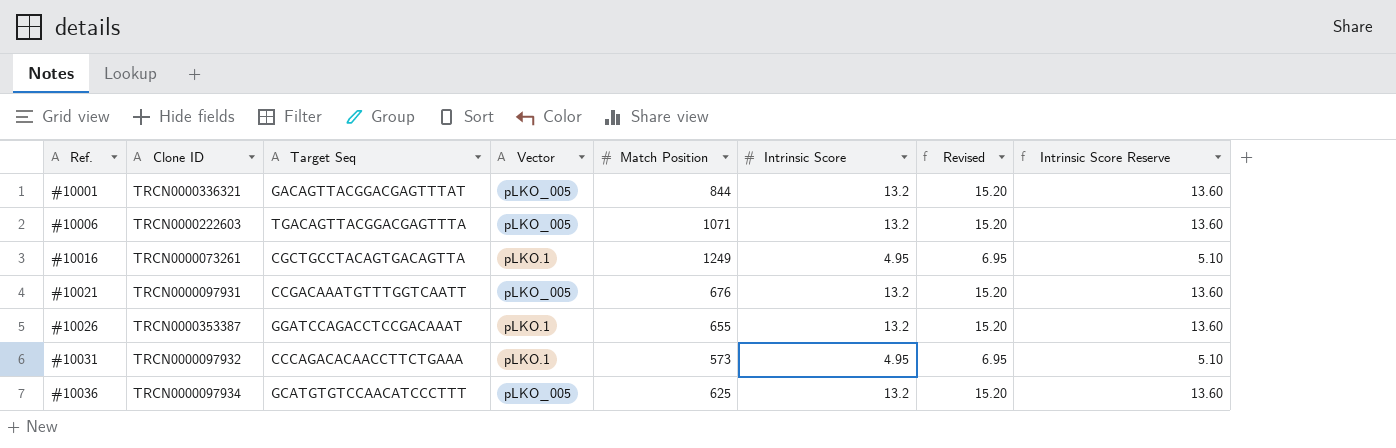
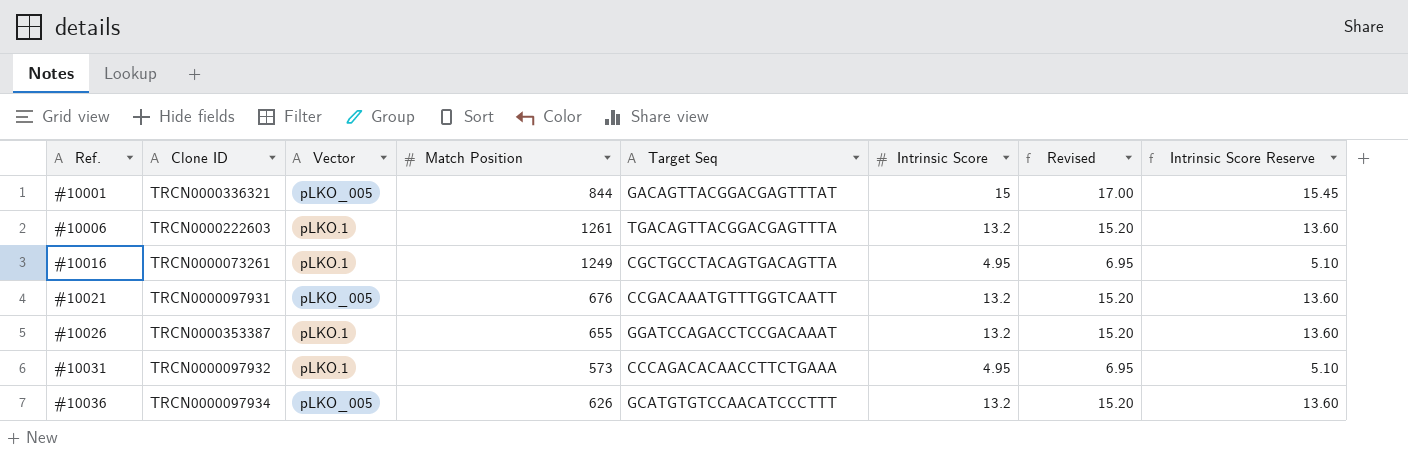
column Target Seq | position: 3 -> 5
#10001 | Intrinsic Score: 13.2 -> 15
#10001 | Revised: 15.20 -> 17.00
#10001 | Intrinsic Score Reserve: 13.60 -> 15.45
#10006 | Vector: pLKO_005 -> pLKO.1
#10006 | Match Position: 1071 -> 1261
#10036 | Match Position: 625 -> 626

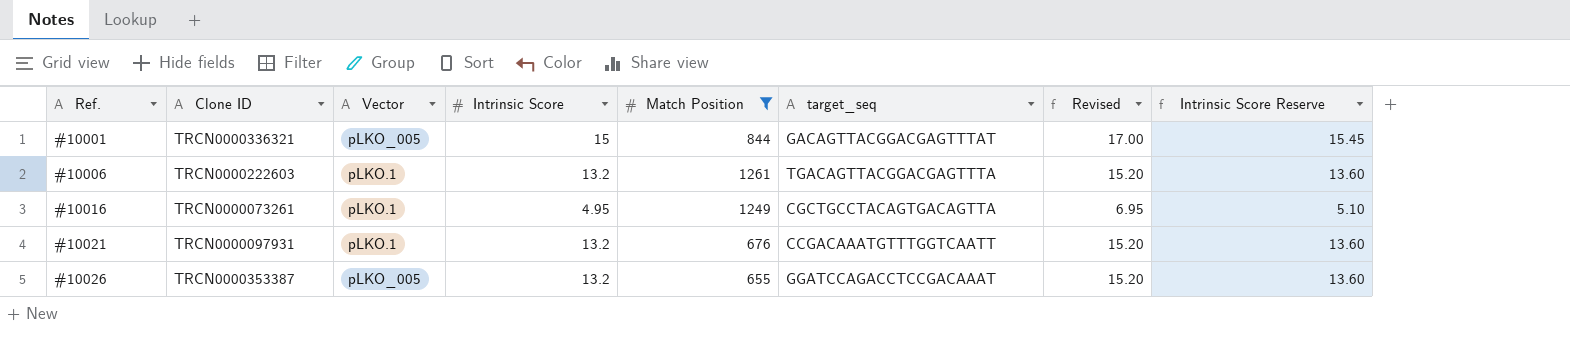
filter: none -> Match Position >= 655
column Intrinsic Score | position: 6 -> 4
column name: Target Seq -> target_seq
#10021 | Vector: pLKO_005 -> pLKO.1
#10026 | Vector: pLKO.1 -> pLKO_005

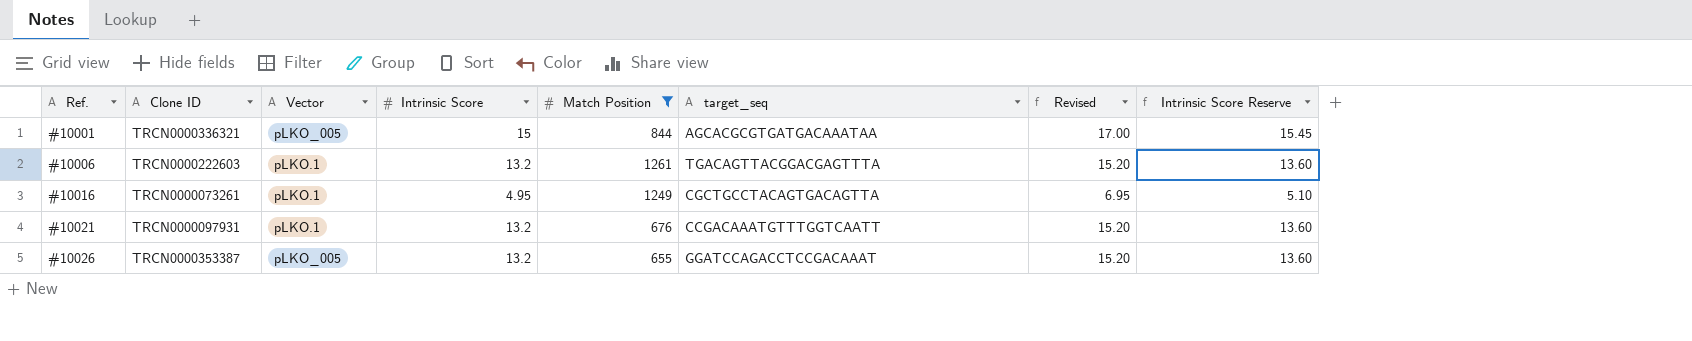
#10001 | target_seq: GACAGTTACGGACGAGTTTAT -> AGCACGCGTGATGACAAATAA

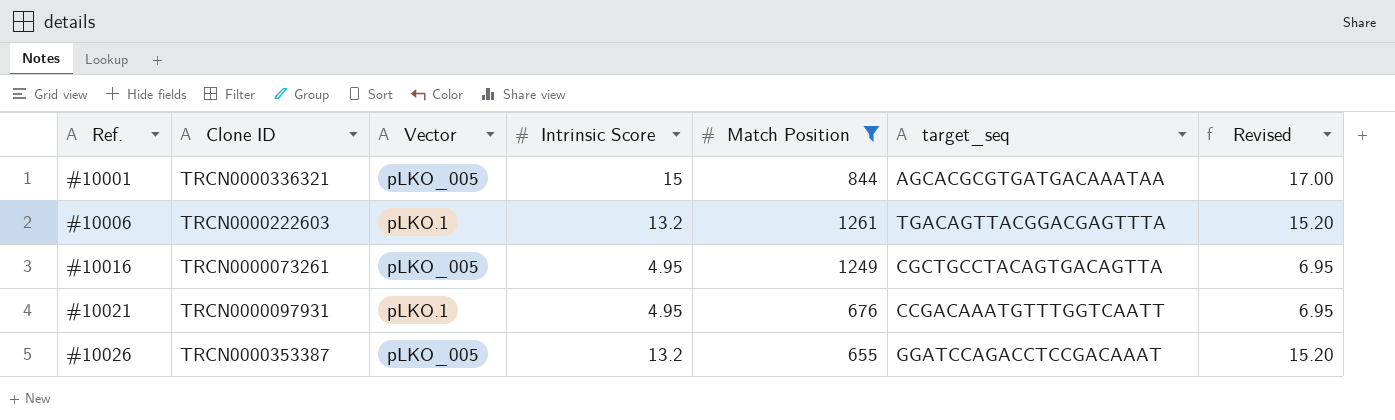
column Intrinsic Score Reserve | formula: [Intrinsic Score] * 1.03 -> none
#10016 | Vector: pLKO.1 -> pLKO_005
#10021 | Intrinsic Score: 13.2 -> 4.95
#10021 | Revised: 15.20 -> 6.95

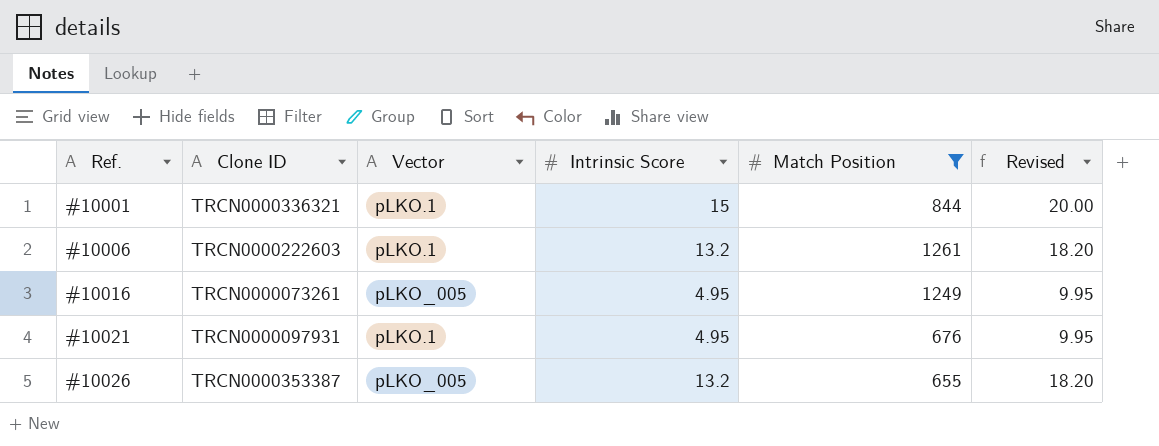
column target_seq | position: 6 -> none
column Revised | formula: [Intrinsic Score] + 2 -> [Intrinsic Score] + 5
#10001 | Vector: pLKO_005 -> pLKO.1

